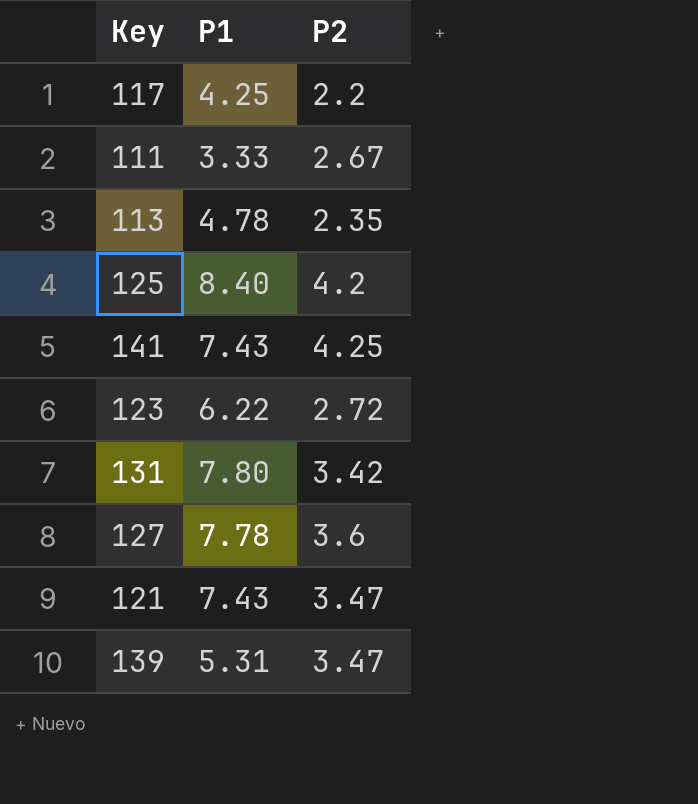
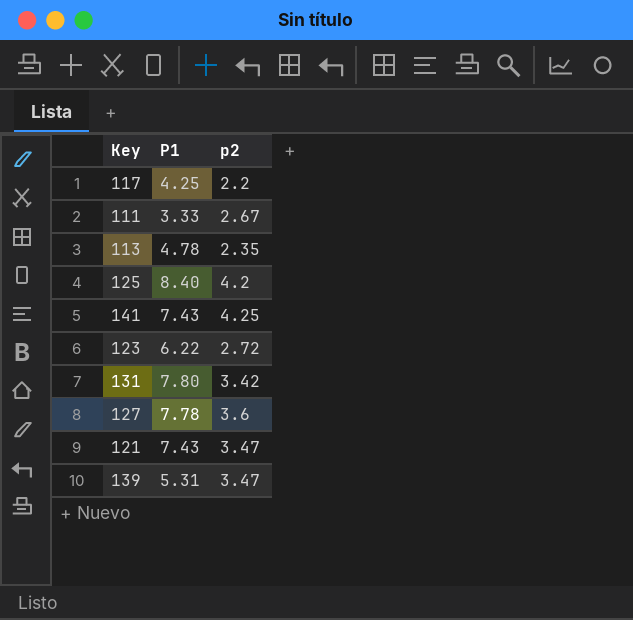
column name: P2 -> p2

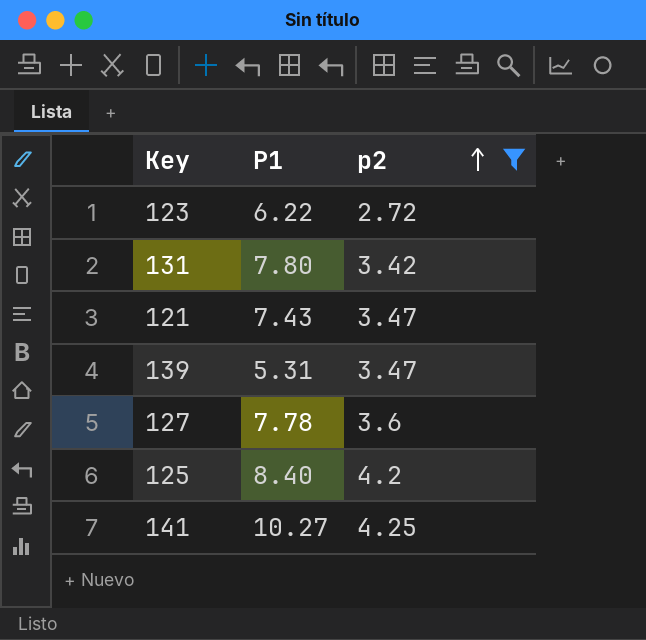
filter: none -> p2 >= 2.72
row order: none -> p2 ascending
141 | P1: 7.43 -> 10.27

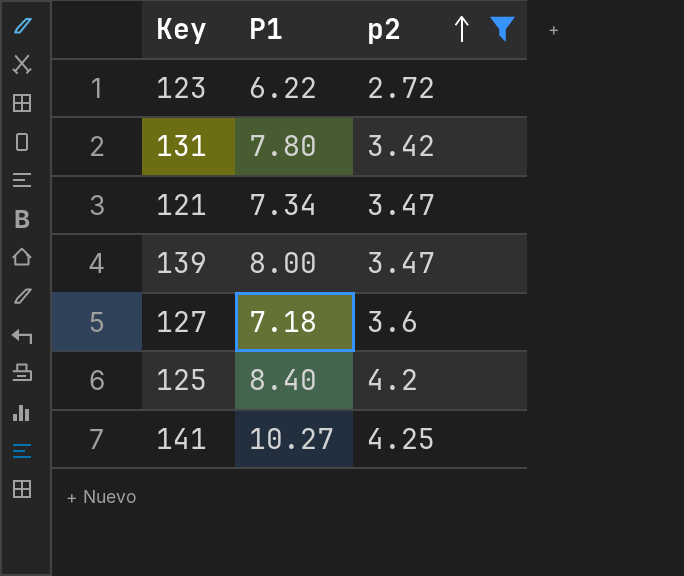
121 | P1: 7.43 -> 7.34
139 | P1: 5.31 -> 8.00
127 | P1: 7.78 -> 7.18

